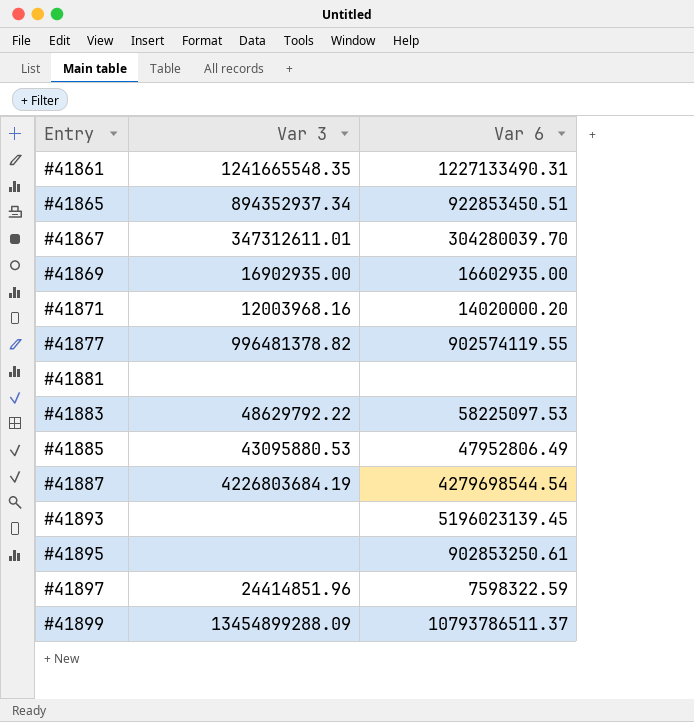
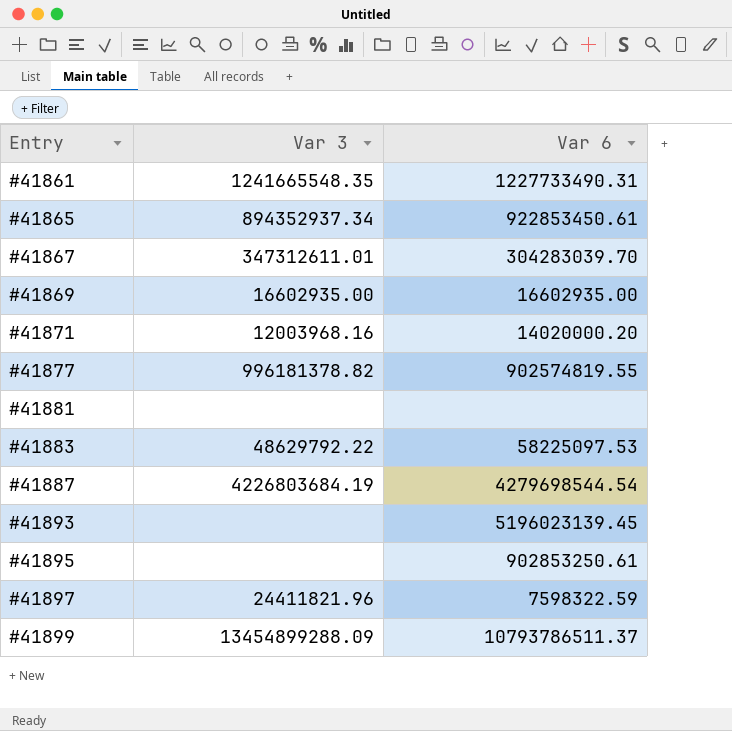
row #41885: 43095880.53 | 47952806.49 -> none
#41861 | Var 6: 1227133490.31 -> 1227733490.31
#41865 | Var 6: 922853450.51 -> 922853450.61
#41867 | Var 6: 304280039.70 -> 304283039.70
#41869 | Var 3: 16902935.00 -> 16602935.00
#41877 | Var 3: 996481378.82 -> 996181378.82
#41877 | Var 6: 902574119.55 -> 902574819.55
#41897 | Var 3: 24414851.96 -> 24411821.96

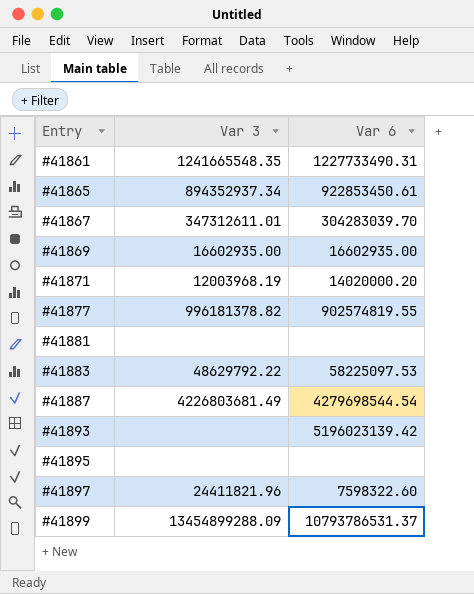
#41871 | Var 3: 12003968.16 -> 12003968.19
#41887 | Var 3: 4226803684.19 -> 4226803681.49
#41893 | Var 6: 5196023139.45 -> 5196023139.42
#41895 | Var 6: 902853250.61 -> none
#41897 | Var 6: 7598322.59 -> 7598322.60
#41899 | Var 6: 10793786511.37 -> 10793786531.37

